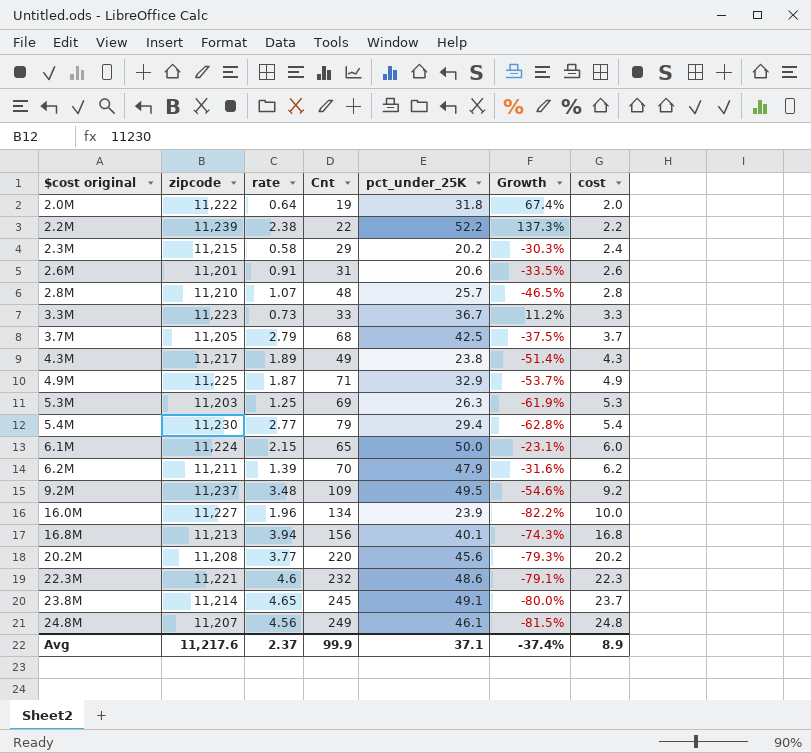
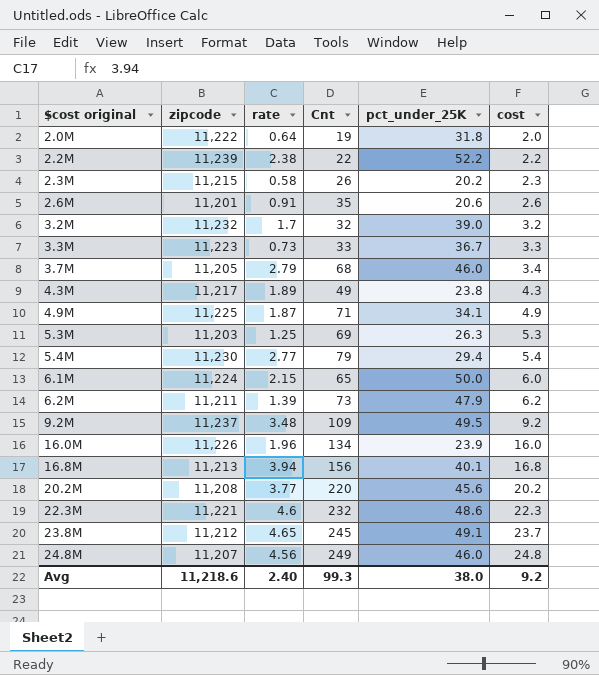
column Growth | formula: ([pct_under_25K] - [Cnt]) / [Cnt] -> none
row 2.8M: 11,210 | 1.07 | 48 | 25.7 | -46.5% | 2.8 -> none
2.3M | Cnt: 29 -> 26
2.3M | cost: 2.4 -> 2.3
2.6M | Cnt: 31 -> 35
row 3.2M: none -> 11,232 | 1.7 | 32 | 39.0 | 3.2
3.7M | pct_under_25K: 42.5 -> 46.0
3.7M | cost: 3.7 -> 3.4
4.9M | pct_under_25K: 32.9 -> 34.1
6.2M | Cnt: 70 -> 73
16.0M | zipcode: 11,227 -> 11,226
16.0M | cost: 10.0 -> 16.0
23.8M | zipcode: 11,214 -> 11,212
24.8M | pct_under_25K: 46.1 -> 46.0
Avg | zipcode: 11,217.6 -> 11,218.6
Avg | rate: 2.37 -> 2.40
Avg | Cnt: 99.9 -> 99.3
Avg | pct_under_25K: 37.1 -> 38.0
Avg | cost: 8.9 -> 9.2

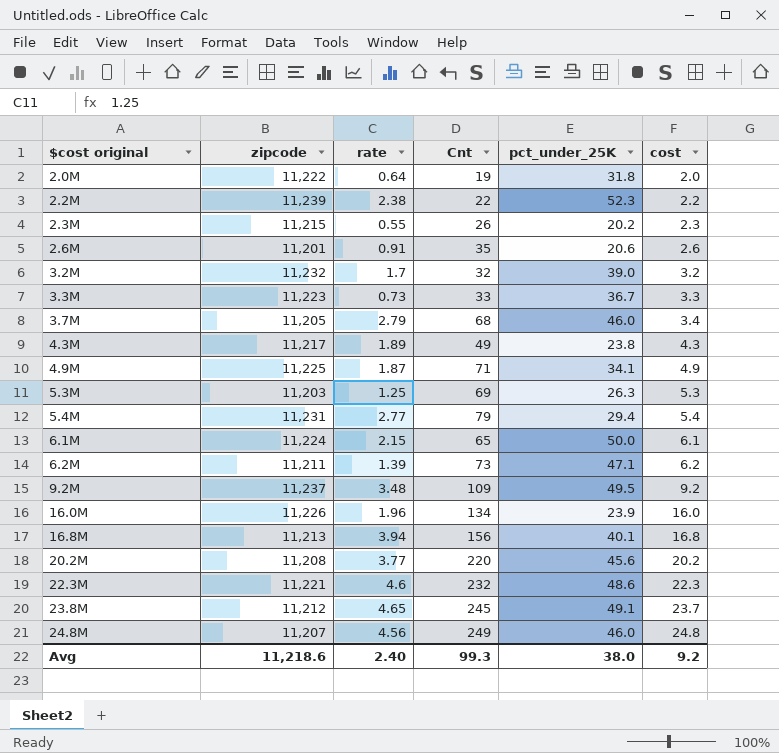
2.2M | pct_under_25K: 52.2 -> 52.3
2.3M | rate: 0.58 -> 0.55
5.4M | zipcode: 11,230 -> 11,231
6.1M | cost: 6.0 -> 6.1
6.2M | pct_under_25K: 47.9 -> 47.1

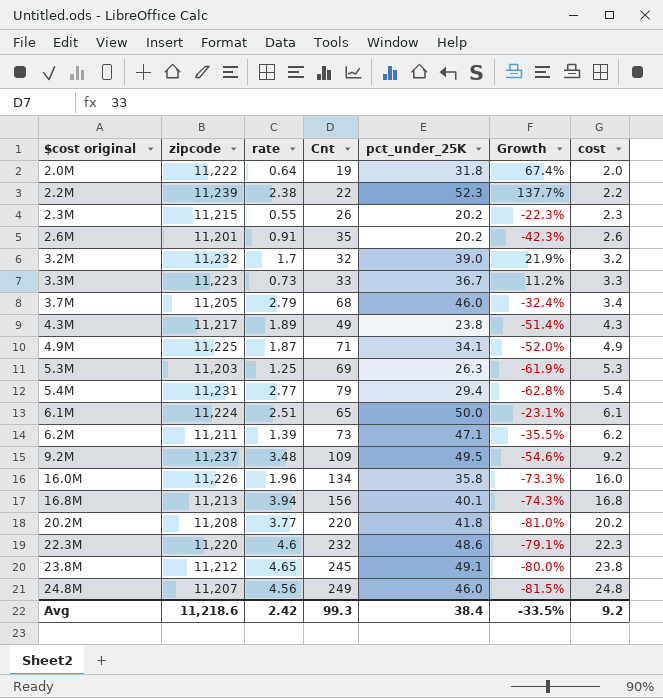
column Growth | formula: none -> ([pct_under_25K] - [Cnt]) / [Cnt]
2.6M | pct_under_25K: 20.6 -> 20.2
6.1M | rate: 2.15 -> 2.51
16.0M | pct_under_25K: 23.9 -> 35.8
20.2M | pct_under_25K: 45.6 -> 41.8
22.3M | zipcode: 11,221 -> 11,220
23.8M | cost: 23.7 -> 23.8
Avg | rate: 2.40 -> 2.42
Avg | pct_under_25K: 38.0 -> 38.4

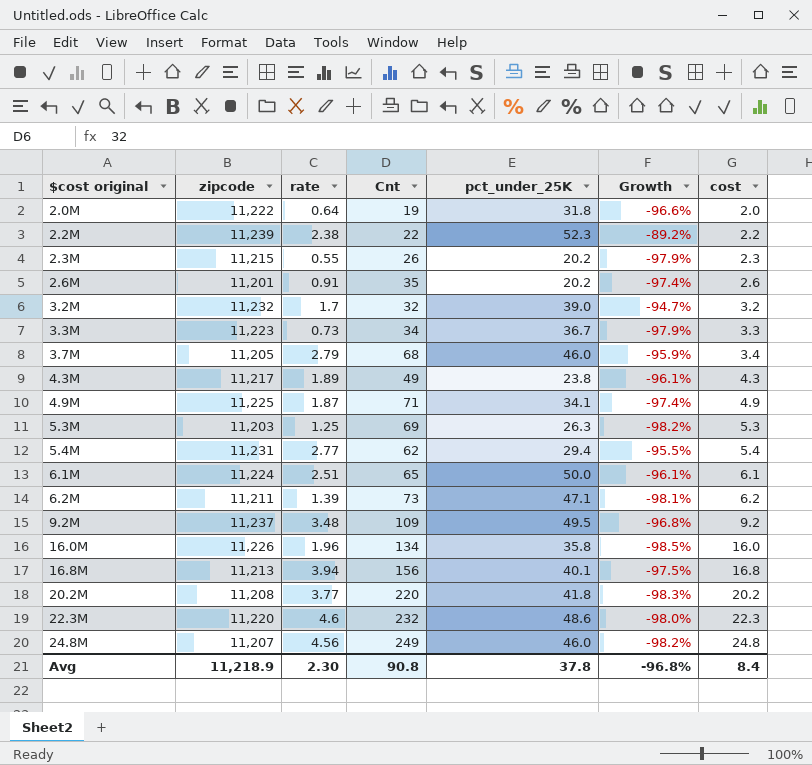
column Growth | formula: ([pct_under_25K] - [Cnt]) / [Cnt] -> ([rate] - [Cnt]) / [Cnt]
row 23.8M: 11,212 | 4.65 | 245 | 49.1 | -80.0% | 23.8 -> none
3.3M | Cnt: 33 -> 34
5.4M | Cnt: 79 -> 62
Avg | zipcode: 11,218.6 -> 11,218.9
Avg | rate: 2.42 -> 2.30
Avg | Cnt: 99.3 -> 90.8
Avg | pct_under_25K: 38.4 -> 37.8
Avg | Growth: -33.5% -> -96.8%
Avg | cost: 9.2 -> 8.4

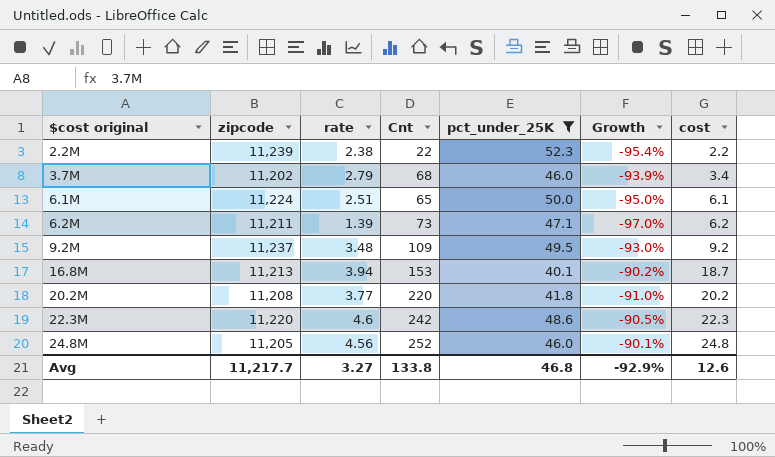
filter: none -> pct_under_25K >= 40.1
column Growth | formula: ([rate] - [Cnt]) / [Cnt] -> ([rate] - [pct_under_25K]) / [pct_under_25K]
3.7M | zipcode: 11,205 -> 11,202
16.8M | Cnt: 156 -> 153
16.8M | cost: 16.8 -> 18.7
22.3M | Cnt: 232 -> 242
24.8M | zipcode: 11,207 -> 11,205
24.8M | Cnt: 249 -> 252
Avg | zipcode: 11,218.9 -> 11,217.7
Avg | rate: 2.30 -> 3.27
Avg | Cnt: 90.8 -> 133.8
Avg | pct_under_25K: 37.8 -> 46.8
Avg | Growth: -96.8% -> -92.9%
Avg | cost: 8.4 -> 12.6

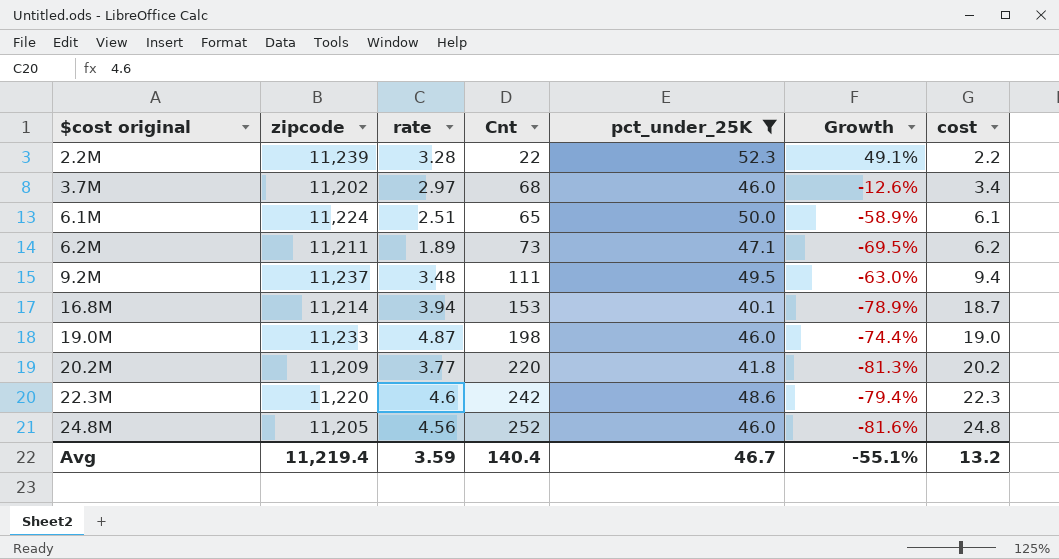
column Growth | formula: ([rate] - [pct_under_25K]) / [pct_under_25K] -> ([rate] - [cost]) / [cost]
2.2M | rate: 2.38 -> 3.28
3.7M | rate: 2.79 -> 2.97
6.2M | rate: 1.39 -> 1.89
9.2M | Cnt: 109 -> 111
9.2M | cost: 9.2 -> 9.4
16.8M | zipcode: 11,213 -> 11,214
row 19.0M: none -> 11,233 | 4.87 | 198 | 46.0 | -74.4% | 19.0
20.2M | zipcode: 11,208 -> 11,209
Avg | zipcode: 11,217.7 -> 11,219.4
Avg | rate: 3.27 -> 3.59
Avg | Cnt: 133.8 -> 140.4
Avg | pct_under_25K: 46.8 -> 46.7
Avg | Growth: -92.9% -> -55.1%
Avg | cost: 12.6 -> 13.2

